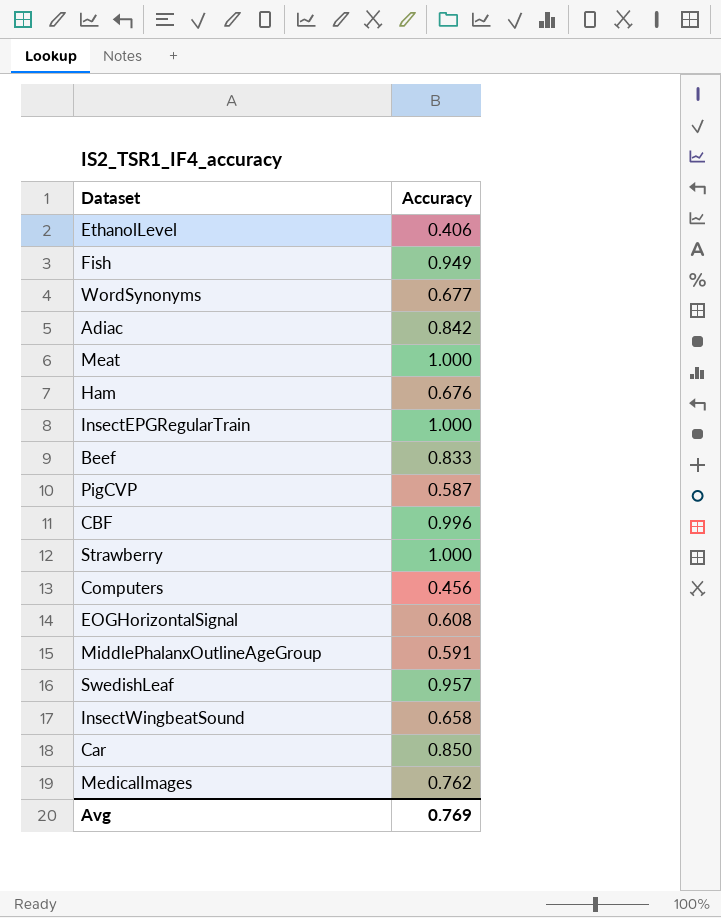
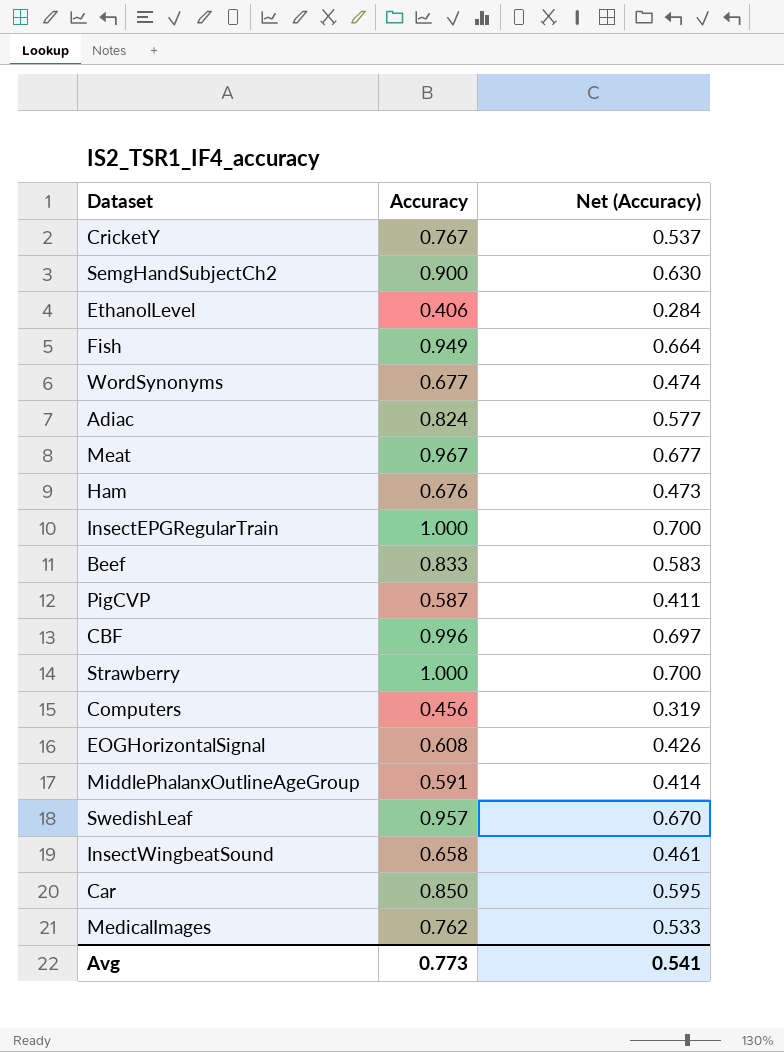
column Net (Accuracy) | formula: none -> [Accuracy] * 0.7
row CricketY: none -> 0.767 | 0.537
row SemgHandSubjectCh2: none -> 0.900 | 0.630
Adiac | Accuracy: 0.842 -> 0.824
Meat | Accuracy: 1.000 -> 0.967
Avg | Accuracy: 0.769 -> 0.773

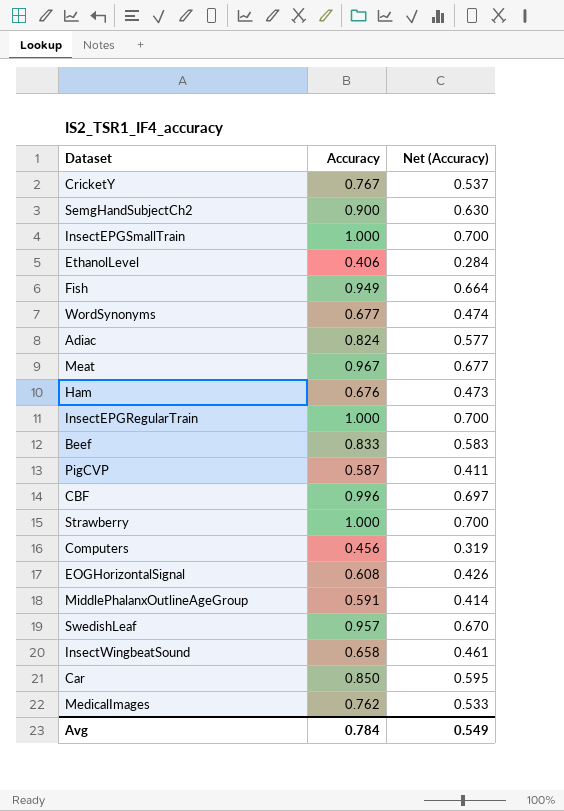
row InsectEPGSmallTrain: none -> 1.000 | 0.700
Avg | Accuracy: 0.773 -> 0.784
Avg | Net (Accuracy): 0.541 -> 0.549

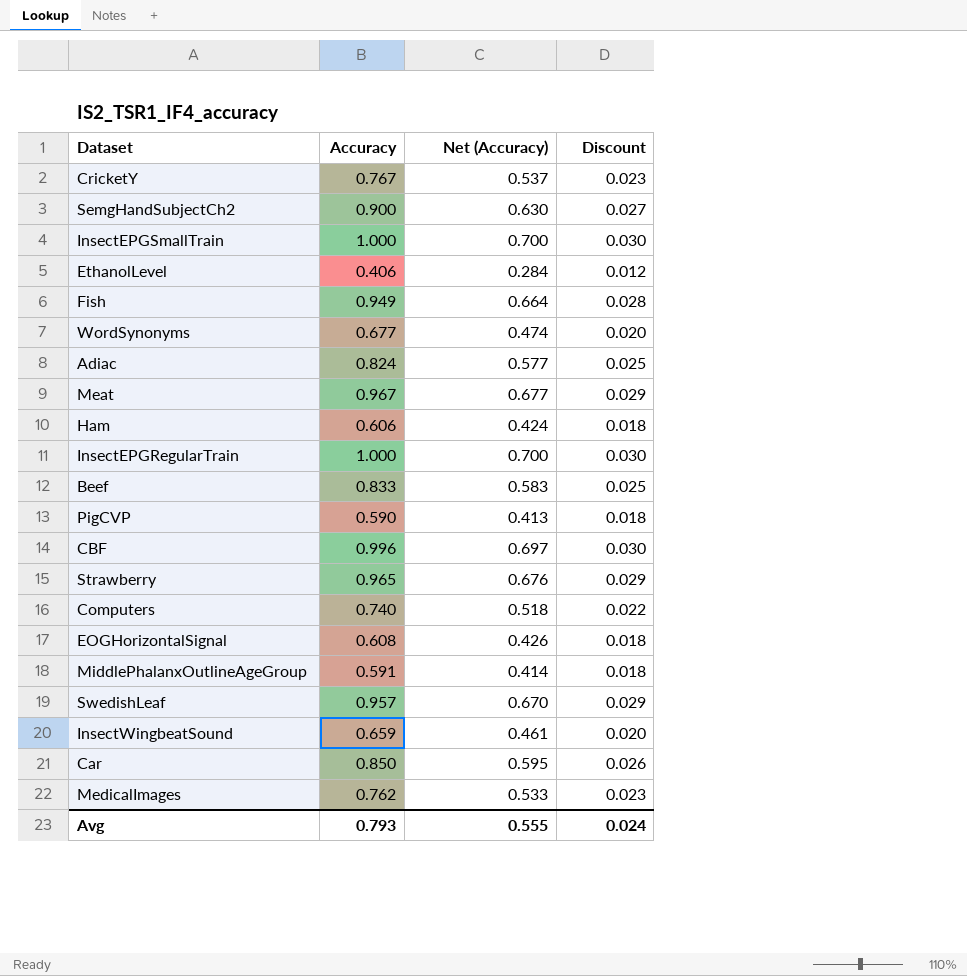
column Discount | formula: none -> [Accuracy] * 0.03
Ham | Accuracy: 0.676 -> 0.606
Ham | Net (Accuracy): 0.473 -> 0.424
PigCVP | Accuracy: 0.587 -> 0.590
PigCVP | Net (Accuracy): 0.411 -> 0.413
Strawberry | Accuracy: 1.000 -> 0.965
Strawberry | Net (Accuracy): 0.700 -> 0.676
Computers | Accuracy: 0.456 -> 0.740
Computers | Net (Accuracy): 0.319 -> 0.518
InsectWingbeatSound | Accuracy: 0.658 -> 0.659
Avg | Accuracy: 0.784 -> 0.793
Avg | Net (Accuracy): 0.549 -> 0.555

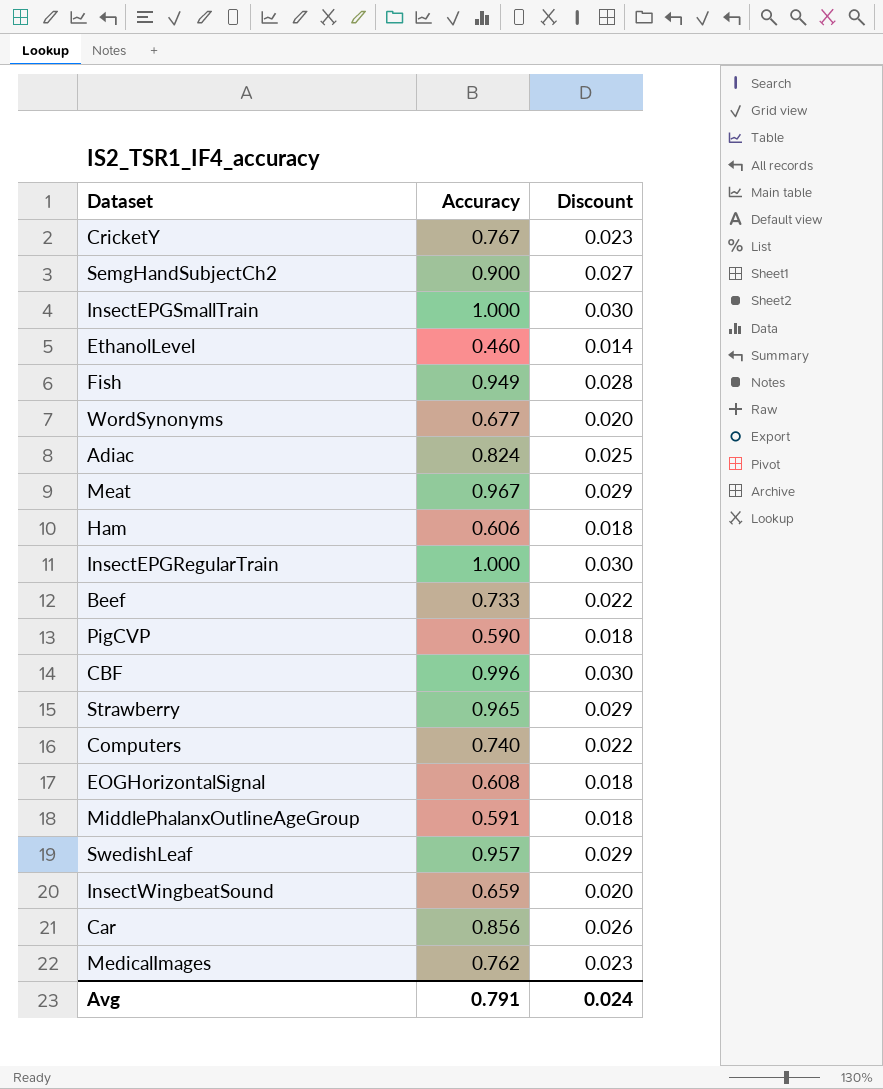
column Net (Accuracy) | formula: [Accuracy] * 0.7 -> none
EthanolLevel | Accuracy: 0.406 -> 0.460
EthanolLevel | Discount: 0.012 -> 0.014
Beef | Accuracy: 0.833 -> 0.733
Beef | Discount: 0.025 -> 0.022
Car | Accuracy: 0.850 -> 0.856
Avg | Accuracy: 0.793 -> 0.791

